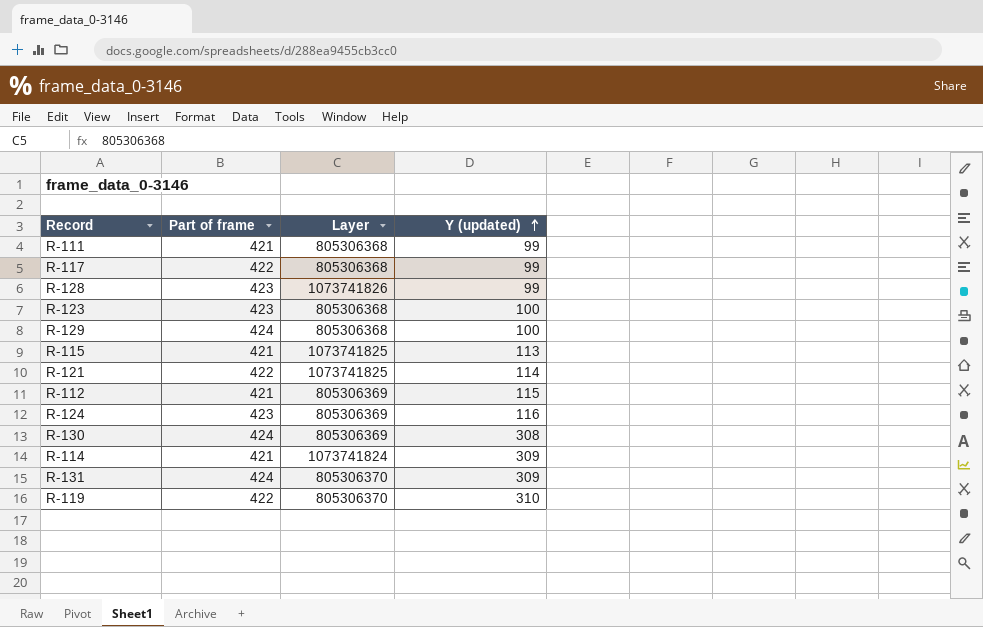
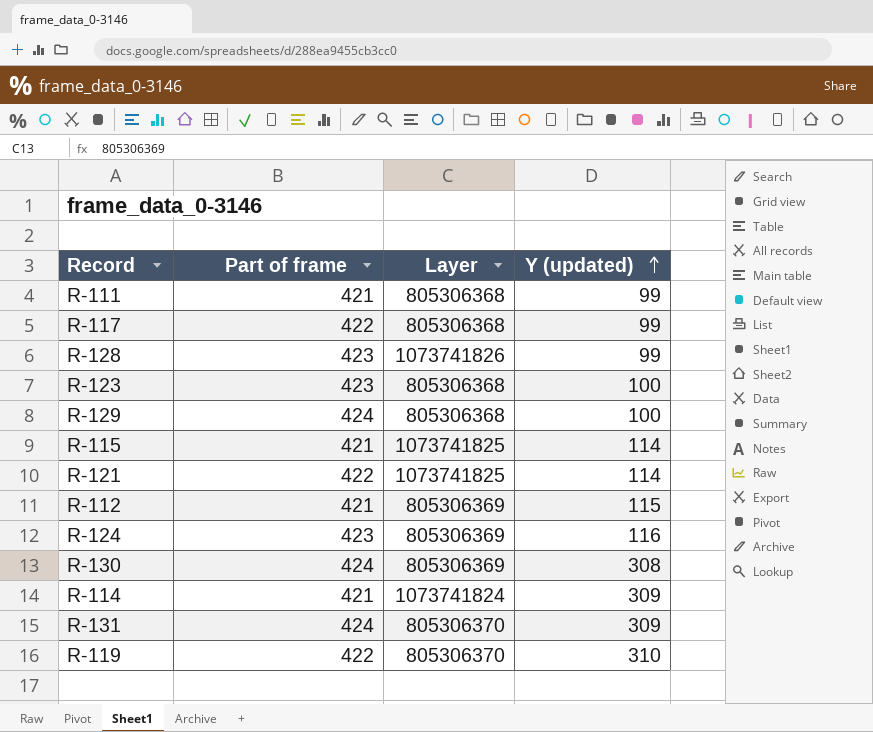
R-115 | Y (updated): 113 -> 114

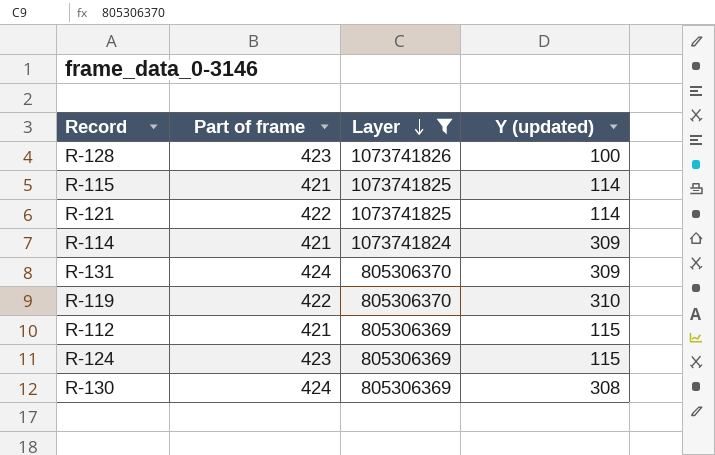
filter: none -> Layer != 805306368
row order: Y (updated) ascending -> Layer descending
R-128 | Y (updated): 99 -> 100
R-124 | Y (updated): 116 -> 115

